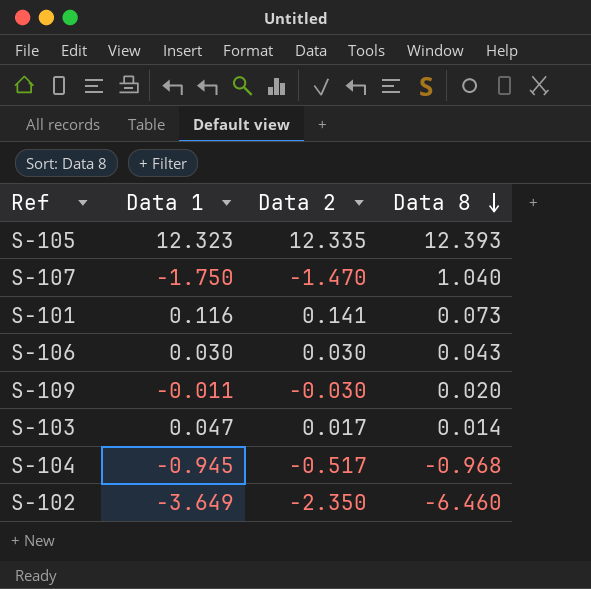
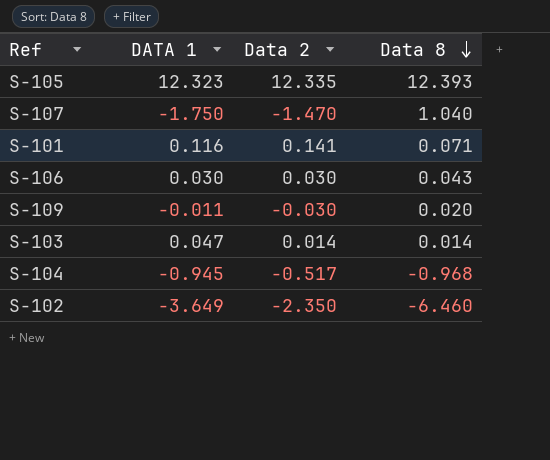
column name: Data 1 -> DATA 1
S-101 | Data 8: 0.073 -> 0.071
S-103 | Data 2: 0.017 -> 0.014

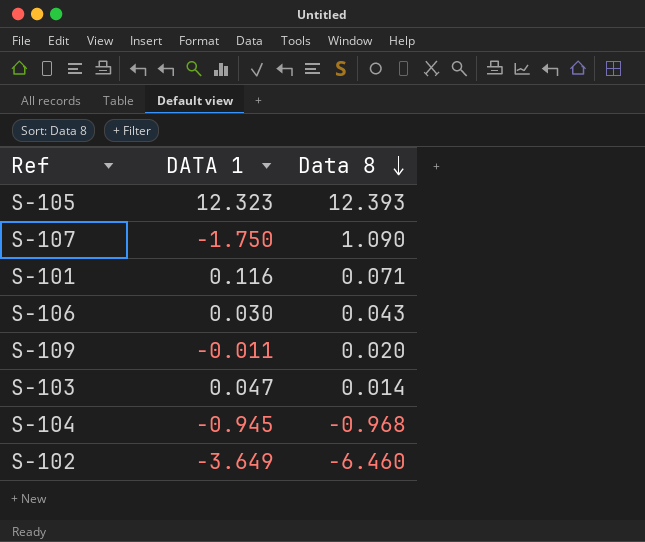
column Data 2 | position: 3 -> none
S-107 | Data 8: 1.040 -> 1.090

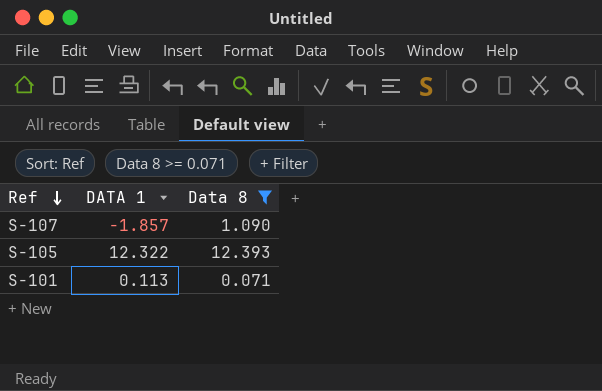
filter: none -> Data 8 >= 0.071
row order: Data 8 descending -> Ref descending
S-107 | DATA 1: -1.750 -> -1.857
S-105 | DATA 1: 12.323 -> 12.322
S-101 | DATA 1: 0.116 -> 0.113

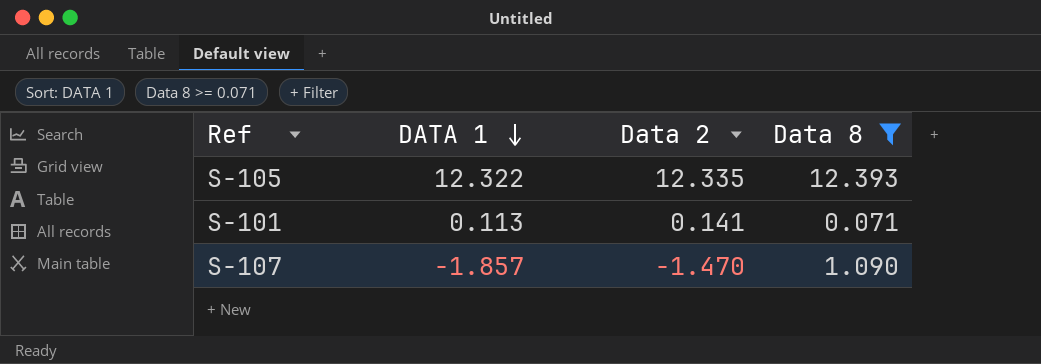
row order: Ref descending -> DATA 1 descending
column Data 2 | position: none -> 3

